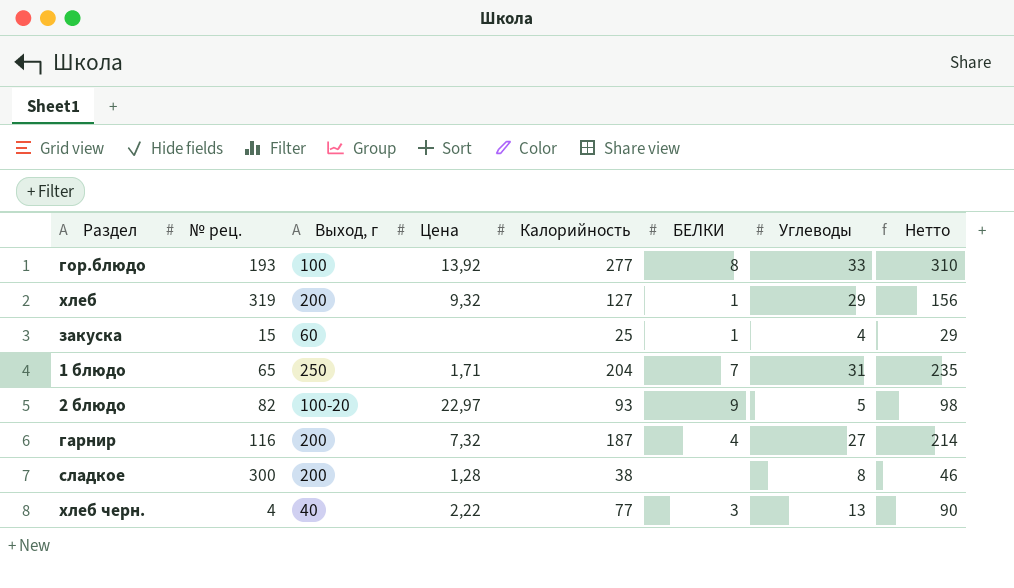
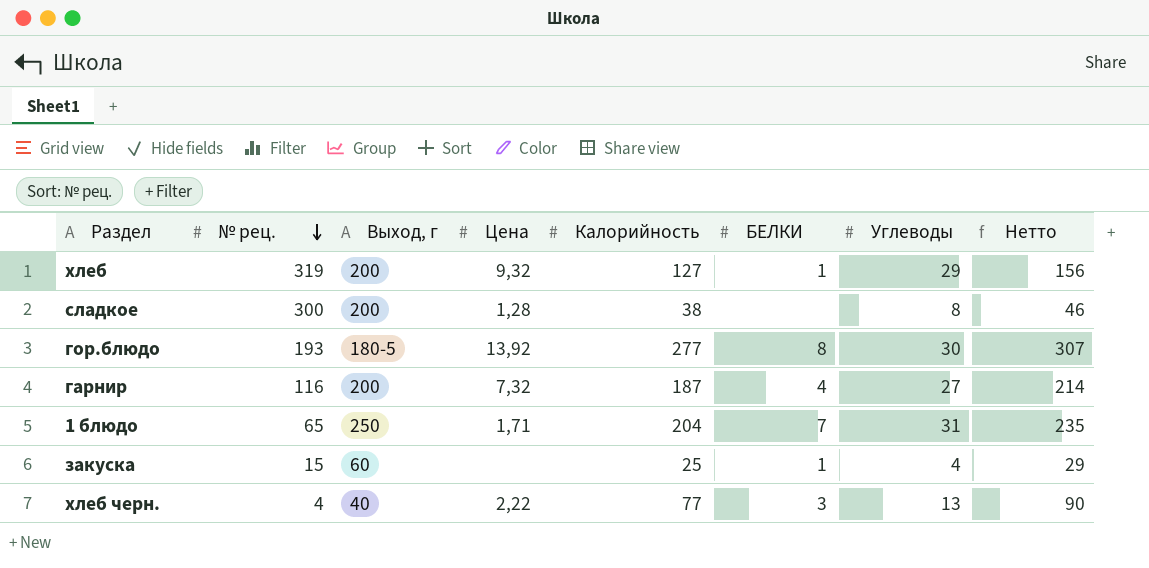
row order: none -> № рец. descending
row 2 блюдо: 82 | 100-20 | 22,97 | 93 | 9 | 5 | 98 -> none
гор.блюдо | Выход, г: 100 -> 180-5
гор.блюдо | Углеводы: 33 -> 30
гор.блюдо | Нетто: 310 -> 307

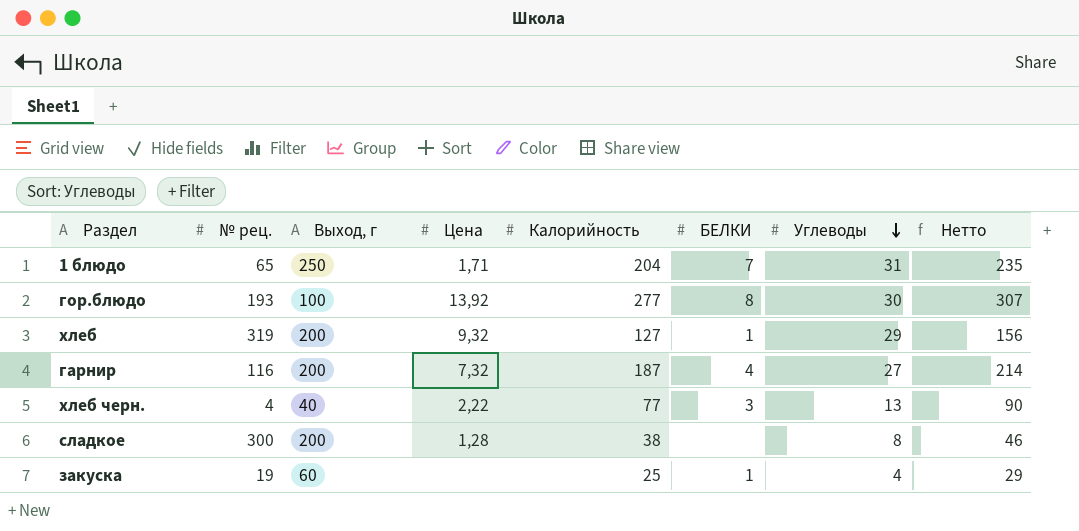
row order: № рец. descending -> Углеводы descending
гор.блюдо | Выход, г: 180-5 -> 100
закуска | № рец.: 15 -> 19

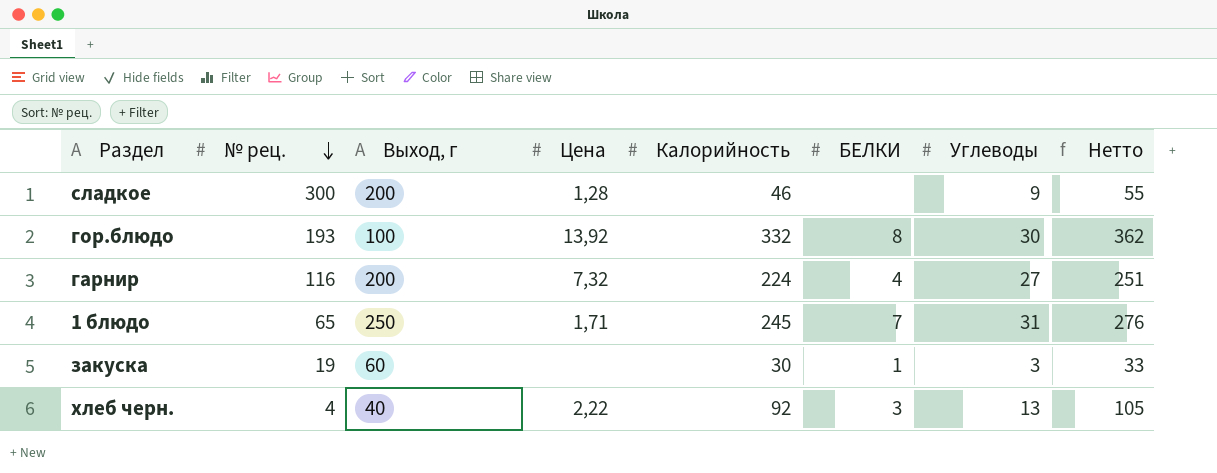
row order: Углеводы descending -> № рец. descending
row хлеб: 319 | 200 | 9,32 | 127 | 1 | 29 | 156 -> none
сладкое | Калорийность: 38 -> 46
сладкое | Углеводы: 8 -> 9
сладкое | Нетто: 46 -> 55
гор.блюдо | Калорийность: 277 -> 332
гор.блюдо | Нетто: 307 -> 362
гарнир | Калорийность: 187 -> 224
гарнир | Нетто: 214 -> 251
1 блюдо | Калорийность: 204 -> 245
1 блюдо | Нетто: 235 -> 276
закуска | Калорийность: 25 -> 30
закуска | Углеводы: 4 -> 3
закуска | Нетто: 29 -> 33
хлеб черн. | Калорийность: 77 -> 92
хлеб черн. | Нетто: 90 -> 105

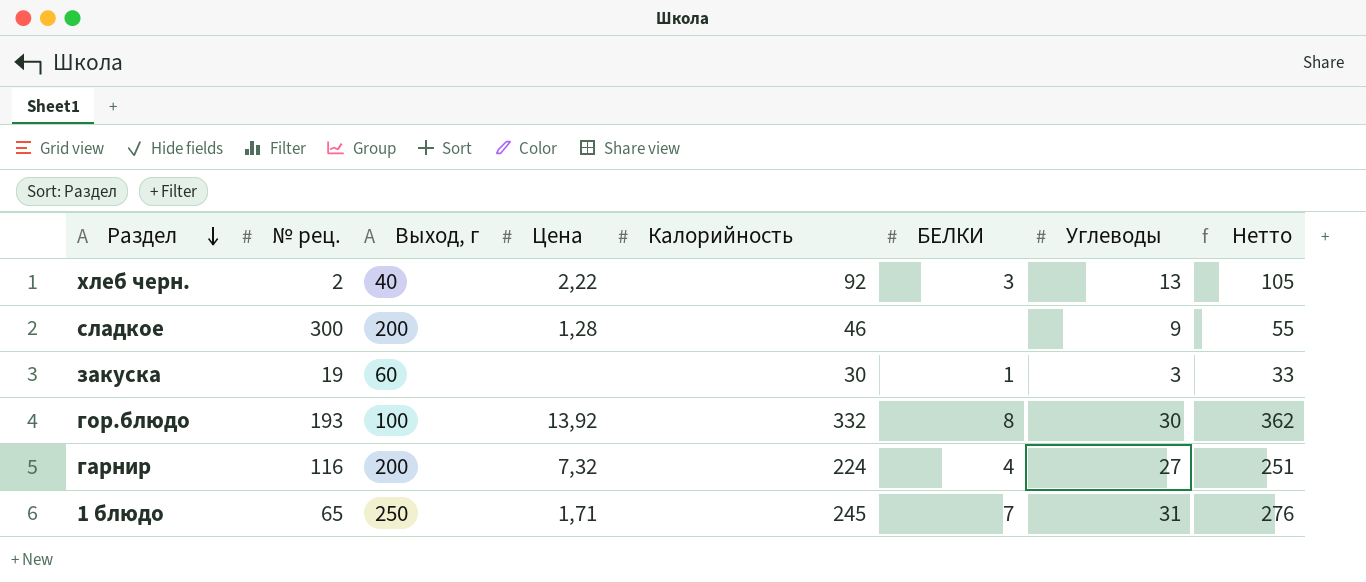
row order: № рец. descending -> Раздел descending
хлеб черн. | № рец.: 4 -> 2

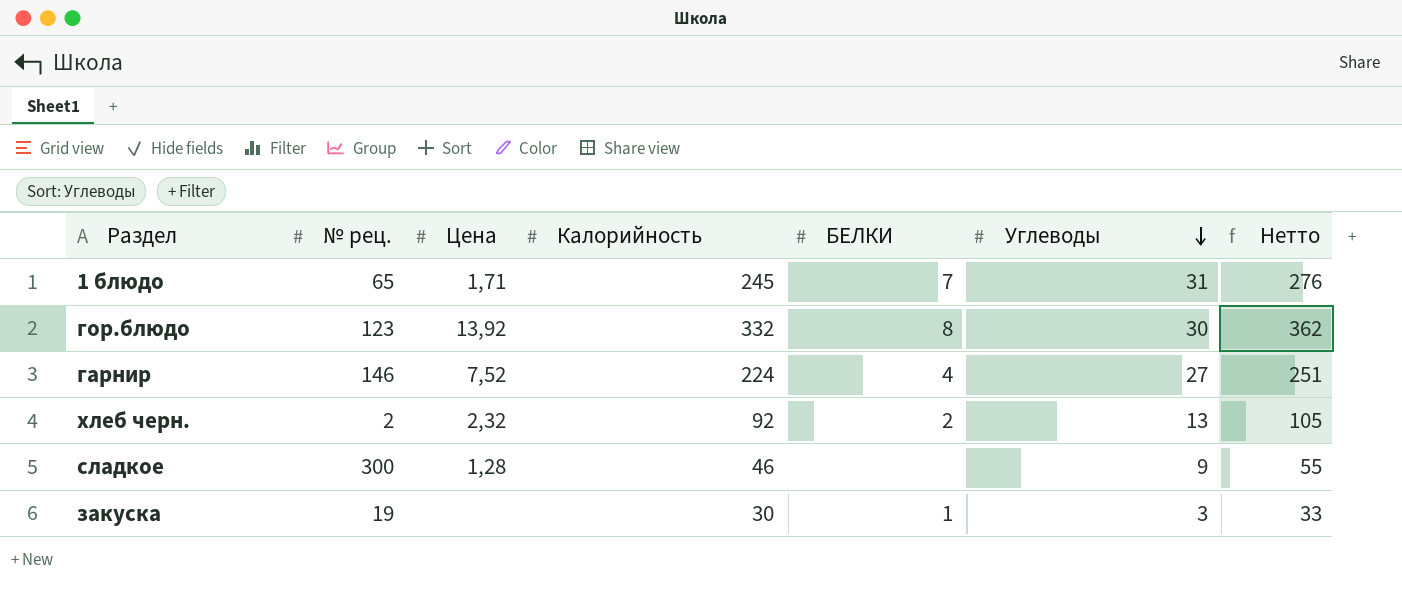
row order: Раздел descending -> Углеводы descending
column Выход, г | position: 3 -> none
гор.блюдо | № рец.: 193 -> 123
гарнир | № рец.: 116 -> 146
гарнир | Цена: 7,32 -> 7,52
хлеб черн. | Цена: 2,22 -> 2,32
хлеб черн. | БЕЛКИ: 3 -> 2

